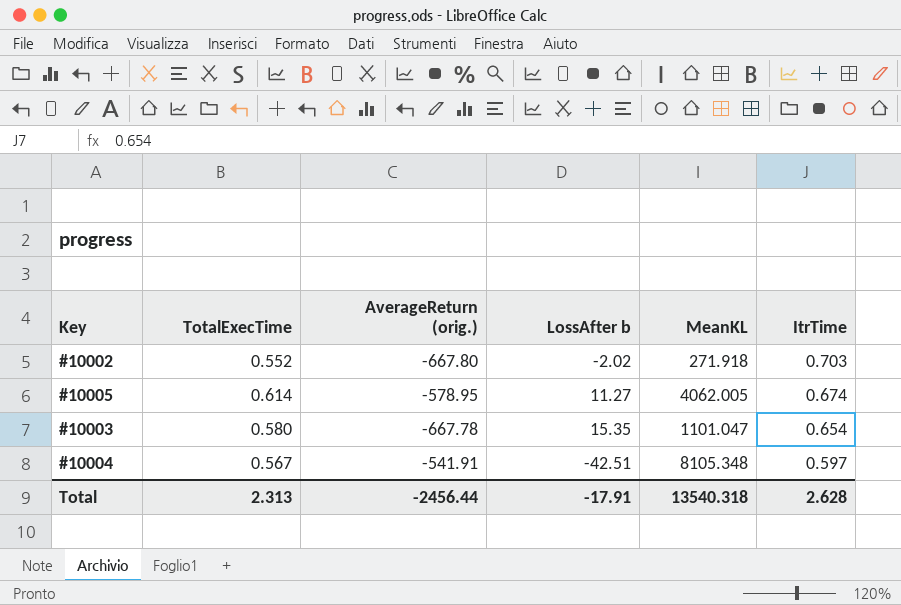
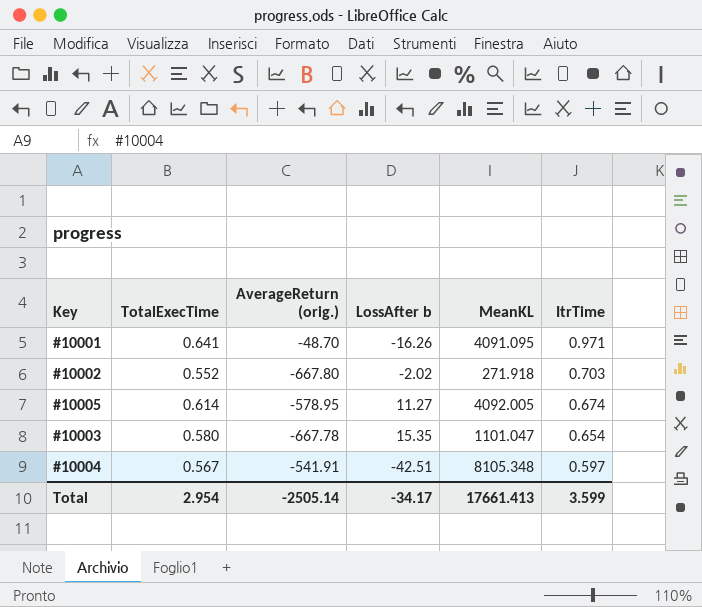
row #10001: none -> 0.641 | -48.70 | -16.26 | 4091.095 | 0.971
#10005 | MeanKL: 4062.005 -> 4092.005
Total | TotalExecTime: 2.313 -> 2.954
Total | AverageReturn (orig.): -2456.44 -> -2505.14
Total | LossAfter b: -17.91 -> -34.17
Total | MeanKL: 13540.318 -> 17661.413
Total | ItrTime: 2.628 -> 3.599

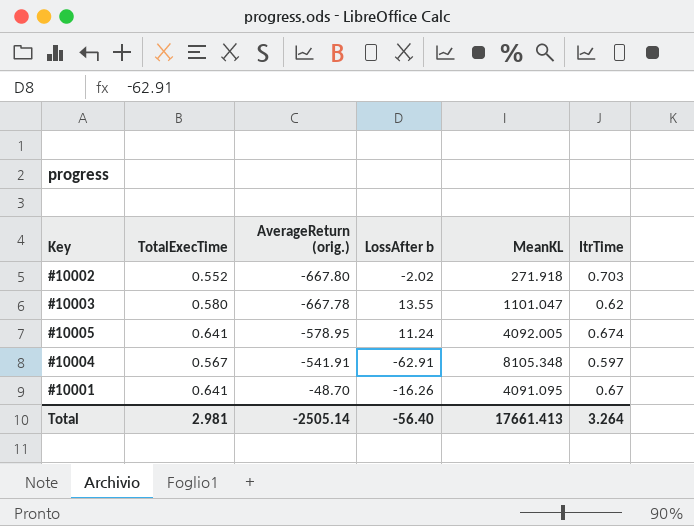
row order: ItrTime descending -> AverageReturn (orig.) ascending
#10003 | LossAfter b: 15.35 -> 13.55
#10003 | ItrTime: 0.654 -> 0.62
#10005 | TotalExecTime: 0.614 -> 0.641
#10005 | LossAfter b: 11.27 -> 11.24
#10004 | LossAfter b: -42.51 -> -62.91
#10001 | ItrTime: 0.971 -> 0.67
Total | TotalExecTime: 2.954 -> 2.981
Total | LossAfter b: -34.17 -> -56.40
Total | ItrTime: 3.599 -> 3.264

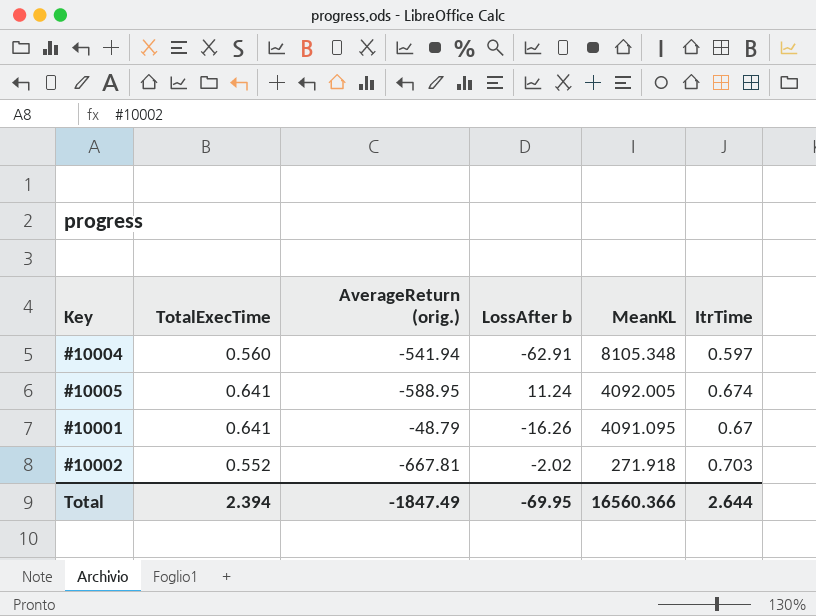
row order: AverageReturn (orig.) ascending -> MeanKL descending
row #10003: 0.580 | -667.78 | 13.55 | 1101.047 | 0.62 -> none
#10004 | TotalExecTime: 0.567 -> 0.560
#10004 | AverageReturn (orig.): -541.91 -> -541.94
#10005 | AverageReturn (orig.): -578.95 -> -588.95
#10001 | AverageReturn (orig.): -48.70 -> -48.79
#10002 | AverageReturn (orig.): -667.80 -> -667.81
Total | TotalExecTime: 2.981 -> 2.394
Total | AverageReturn (orig.): -2505.14 -> -1847.49
Total | LossAfter b: -56.40 -> -69.95
Total | MeanKL: 17661.413 -> 16560.366
Total | ItrTime: 3.264 -> 2.644

